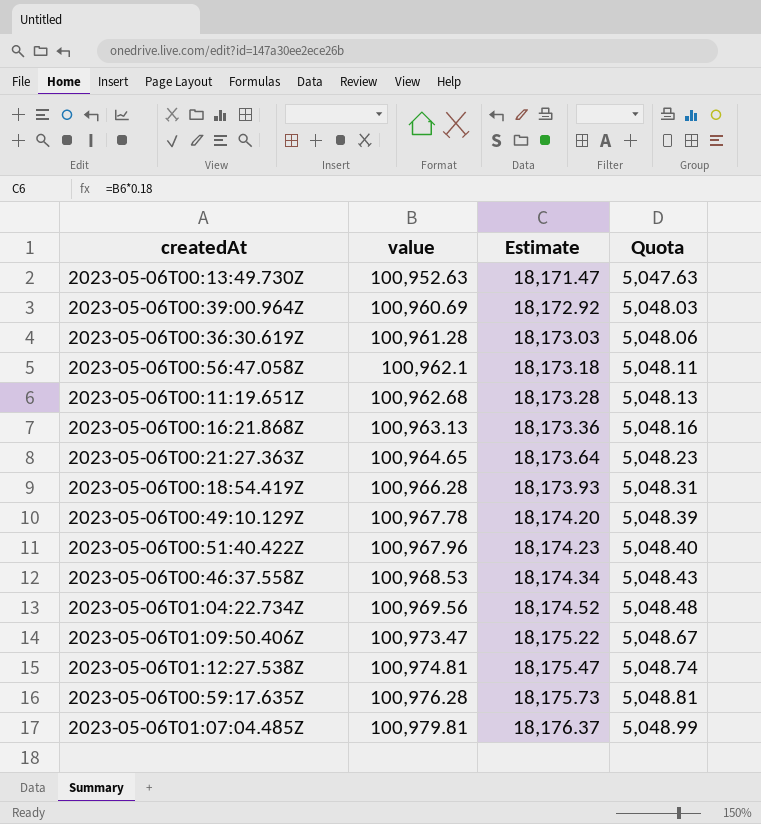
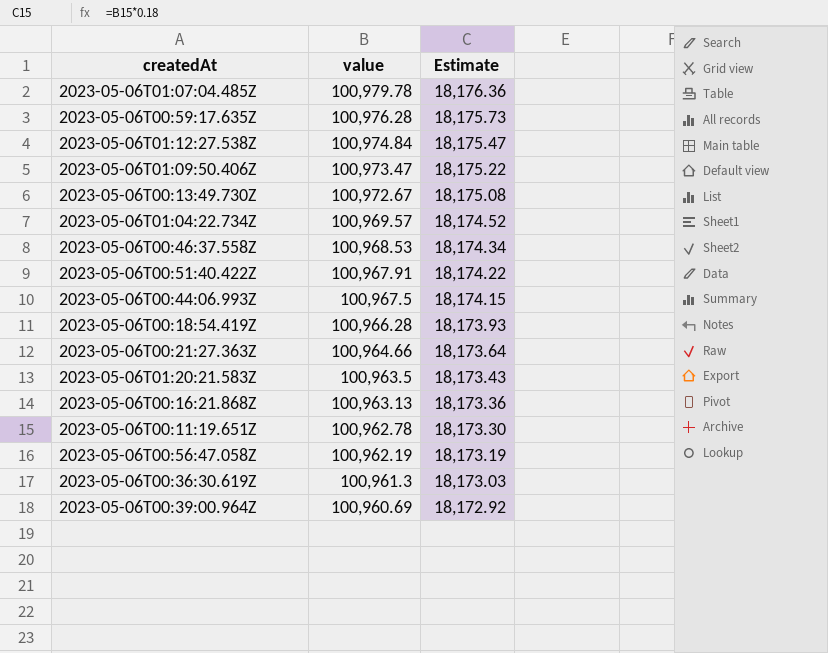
row order: value ascending -> value descending
column Quota | formula: [value] * 0.05 -> none
row 2023-05-06T00:49:10.129Z: 100,967.78 | 18,174.20 | 5,048.39 -> none
2023-05-06T01:07:04.485Z | value: 100,979.81 -> 100,979.78
2023-05-06T01:07:04.485Z | Estimate: 18,176.37 -> 18,176.36
2023-05-06T01:12:27.538Z | value: 100,974.81 -> 100,974.84
2023-05-06T00:13:49.730Z | value: 100,952.63 -> 100,972.67
2023-05-06T00:13:49.730Z | Estimate: 18,171.47 -> 18,175.08
2023-05-06T01:04:22.734Z | value: 100,969.56 -> 100,969.57
2023-05-06T00:51:40.422Z | value: 100,967.96 -> 100,967.91
2023-05-06T00:51:40.422Z | Estimate: 18,174.23 -> 18,174.22
row 2023-05-06T00:44:06.993Z: none -> 100,967.5 | 18,174.15
2023-05-06T00:21:27.363Z | value: 100,964.65 -> 100,964.66
row 2023-05-06T01:20:21.583Z: none -> 100,963.5 | 18,173.43
2023-05-06T00:11:19.651Z | value: 100,962.68 -> 100,962.78
2023-05-06T00:11:19.651Z | Estimate: 18,173.28 -> 18,173.30
2023-05-06T00:56:47.058Z | value: 100,962.1 -> 100,962.19
2023-05-06T00:56:47.058Z | Estimate: 18,173.18 -> 18,173.19
2023-05-06T00:36:30.619Z | value: 100,961.28 -> 100,961.3

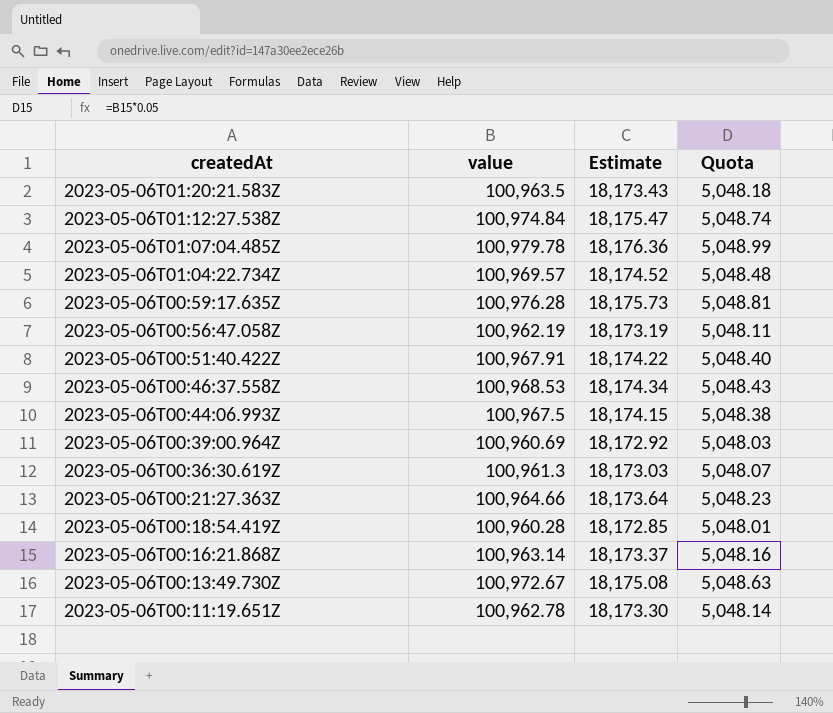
row order: value descending -> createdAt descending
column Quota | formula: none -> [value] * 0.05
row 2023-05-06T01:09:50.406Z: 100,973.47 | 18,175.22 -> none
2023-05-06T00:18:54.419Z | value: 100,966.28 -> 100,960.28
2023-05-06T00:18:54.419Z | Estimate: 18,173.93 -> 18,172.85
2023-05-06T00:16:21.868Z | value: 100,963.13 -> 100,963.14
2023-05-06T00:16:21.868Z | Estimate: 18,173.36 -> 18,173.37

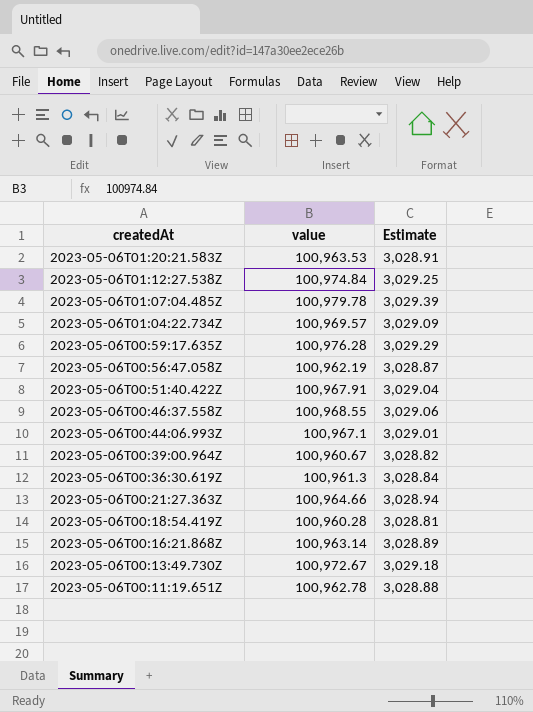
column Quota | formula: [value] * 0.05 -> none
column Estimate | formula: [value] * 0.18 -> [value] * 0.03
2023-05-06T01:20:21.583Z | value: 100,963.5 -> 100,963.53
2023-05-06T00:46:37.558Z | value: 100,968.53 -> 100,968.55
2023-05-06T00:44:06.993Z | value: 100,967.5 -> 100,967.1
2023-05-06T00:39:00.964Z | value: 100,960.69 -> 100,960.67

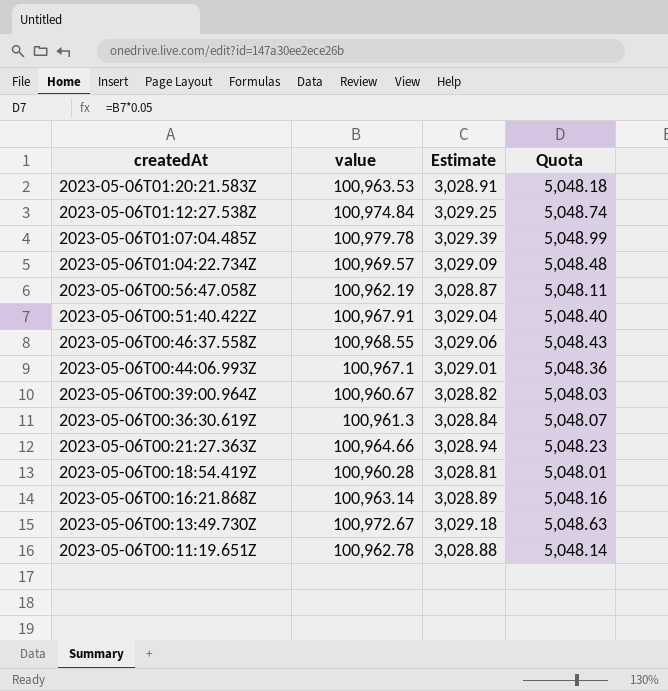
column Quota | formula: none -> [value] * 0.05
row 2023-05-06T00:59:17.635Z: 100,976.28 | 3,029.29 -> none

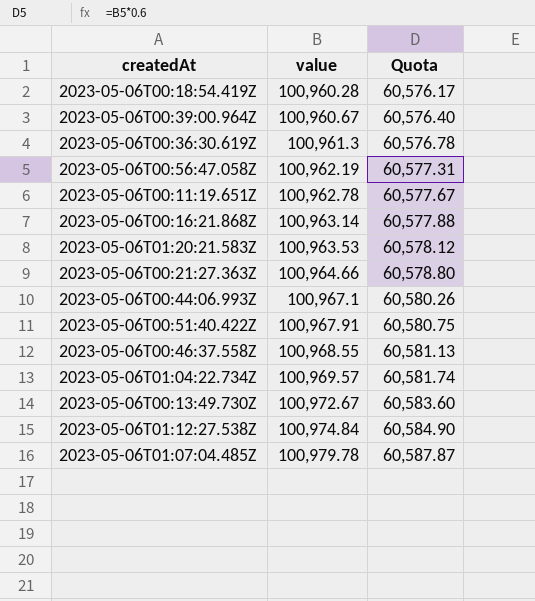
row order: createdAt descending -> value ascending
column Estimate | formula: [value] * 0.03 -> none
column Quota | formula: [value] * 0.05 -> [value] * 0.6

